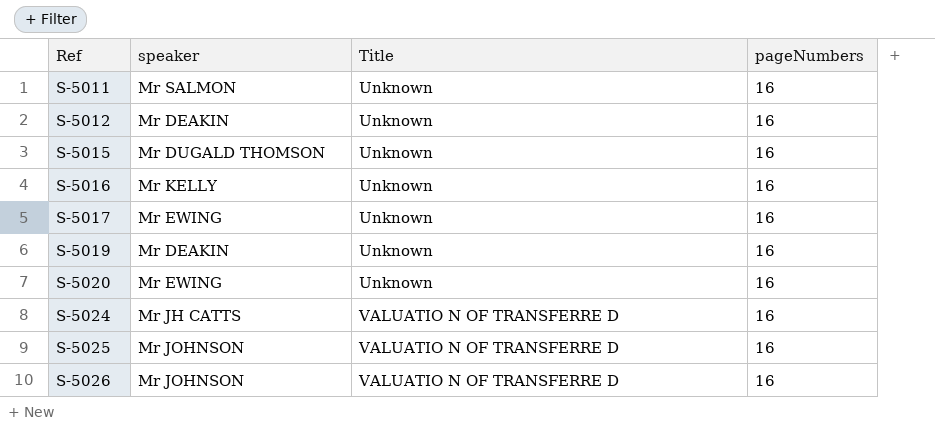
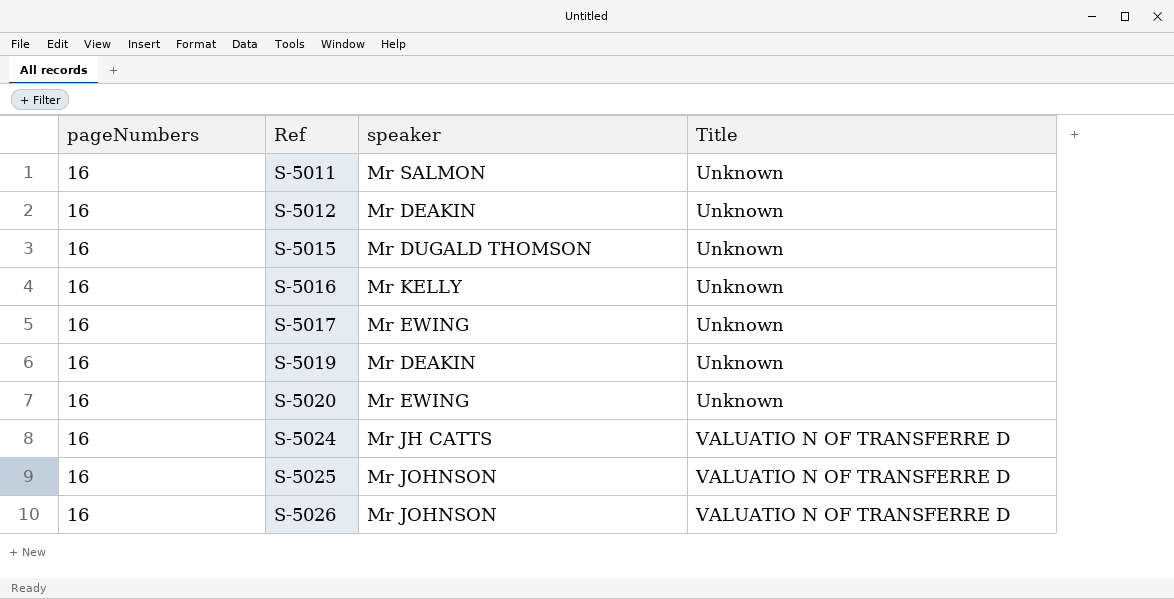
column pageNumbers | position: 4 -> 1

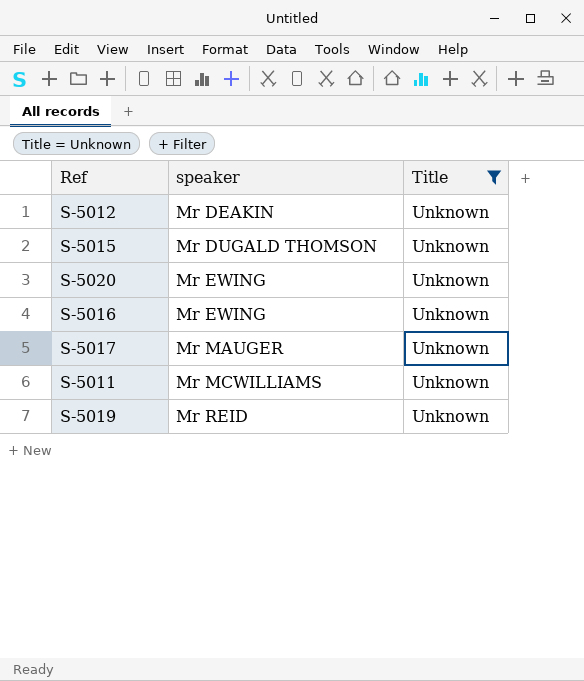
filter: none -> Title = Unknown
row order: Ref ascending -> speaker ascending
column pageNumbers | position: 1 -> none
S-5016 | speaker: Mr KELLY -> Mr EWING
S-5017 | speaker: Mr EWING -> Mr MAUGER
S-5011 | speaker: Mr SALMON -> Mr MCWILLIAMS
S-5019 | speaker: Mr DEAKIN -> Mr REID

